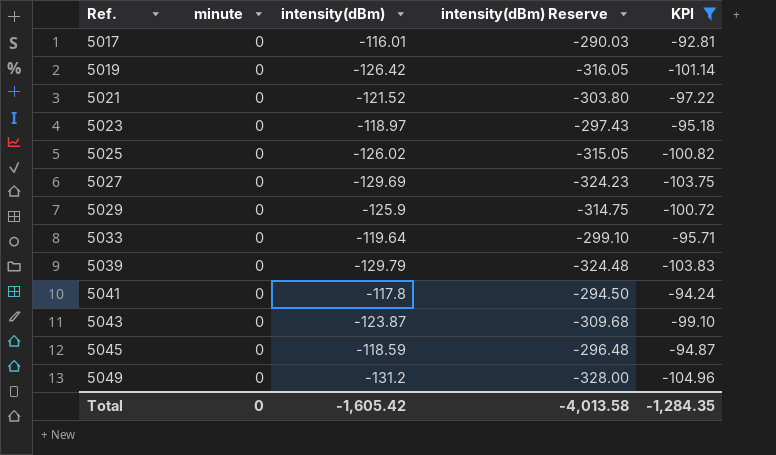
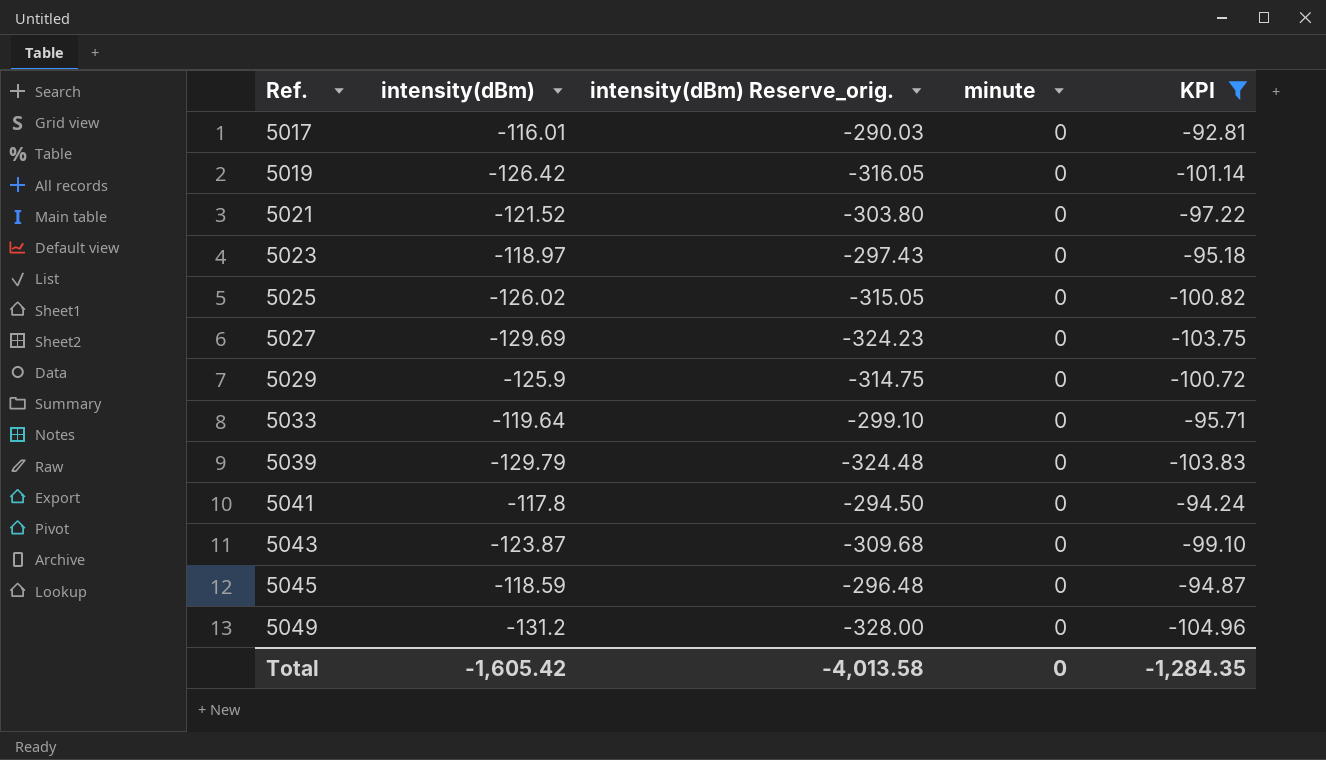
column name: intensity(dBm) Reserve -> intensity(dBm) Reserve_orig.
column minute | position: 2 -> 4

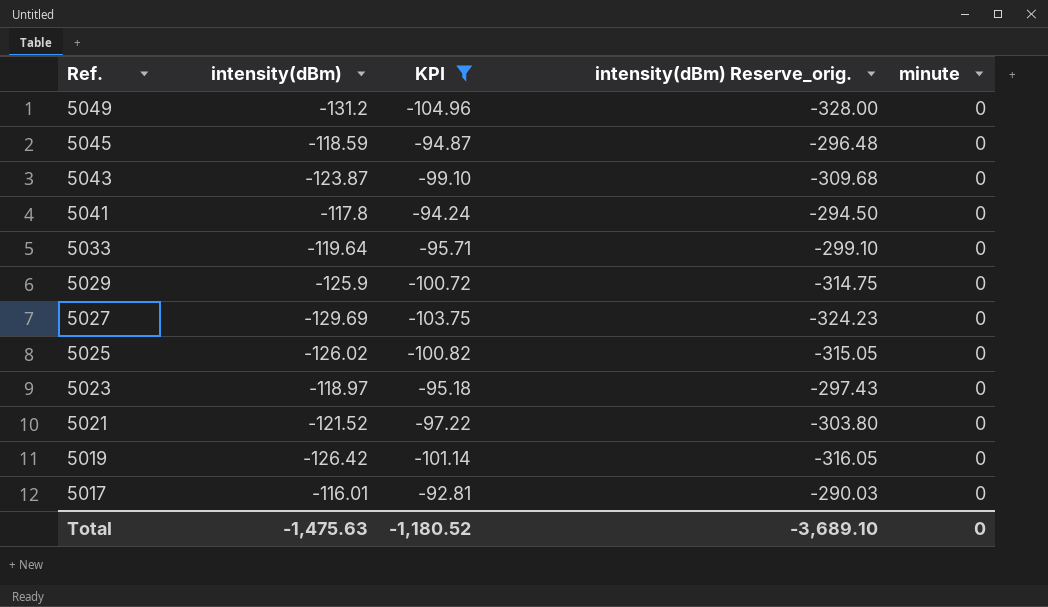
row order: Ref. ascending -> Ref. descending
column KPI | position: 5 -> 3
row 5039: -129.79 | -324.48 | 0 | -103.83 -> none
Total | intensity(dBm): -1,605.42 -> -1,475.63
Total | KPI: -1,284.35 -> -1,180.52
Total | intensity(dBm) Reserve_orig.: -4,013.58 -> -3,689.10

